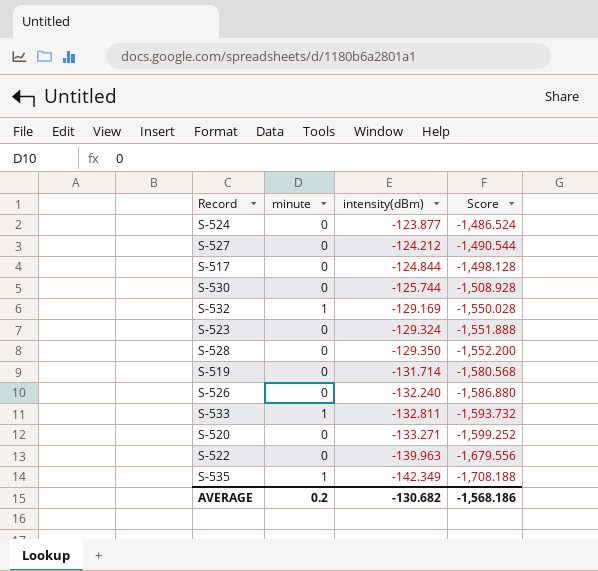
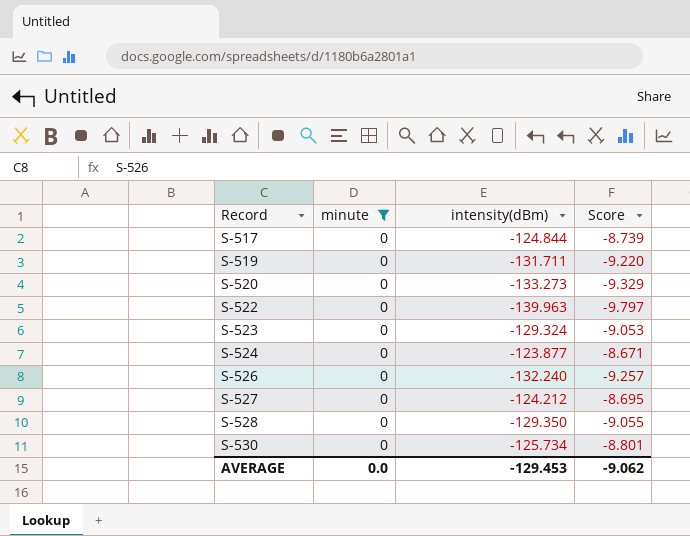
filter: none -> minute = 0
row order: intensity(dBm) descending -> Record ascending
column Score | formula: [intensity(dBm)] * 12 -> [intensity(dBm)] * 0.07
S-519 | intensity(dBm): -131.714 -> -131.711
S-520 | intensity(dBm): -133.271 -> -133.273
S-530 | intensity(dBm): -125.744 -> -125.734
AVERAGE | minute: 0.2 -> 0.0
AVERAGE | intensity(dBm): -130.682 -> -129.453
AVERAGE | Score: -1,568.186 -> -9.062

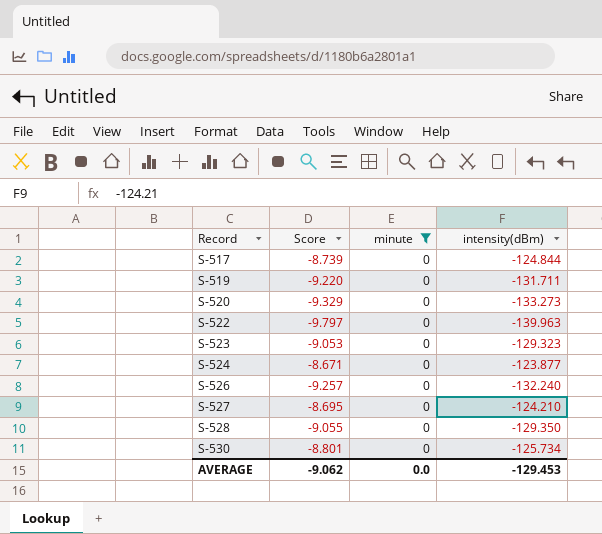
column Score | position: 4 -> 2
S-523 | intensity(dBm): -129.324 -> -129.323
S-527 | intensity(dBm): -124.212 -> -124.210

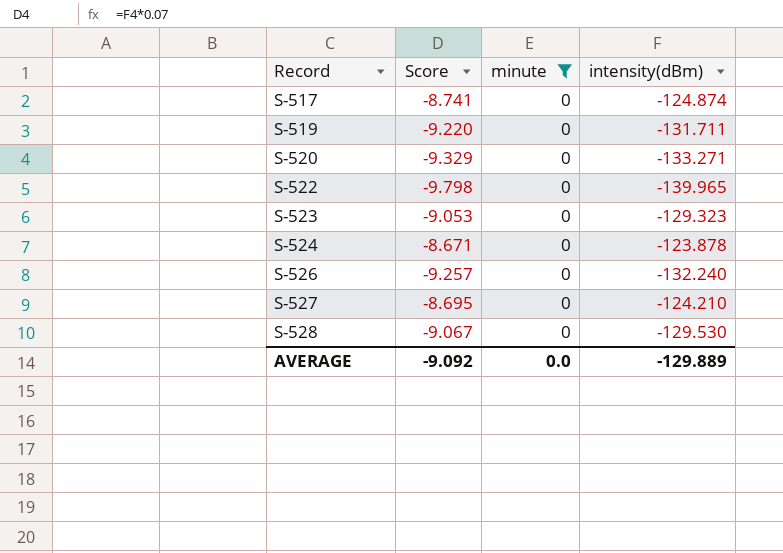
row S-530: -8.801 | 0 | -125.734 -> none
S-517 | Score: -8.739 -> -8.741
S-517 | intensity(dBm): -124.844 -> -124.874
S-520 | intensity(dBm): -133.273 -> -133.271
S-522 | Score: -9.797 -> -9.798
S-522 | intensity(dBm): -139.963 -> -139.965
S-524 | intensity(dBm): -123.877 -> -123.878
S-528 | Score: -9.055 -> -9.067
S-528 | intensity(dBm): -129.350 -> -129.530
AVERAGE | Score: -9.062 -> -9.092
AVERAGE | intensity(dBm): -129.453 -> -129.889

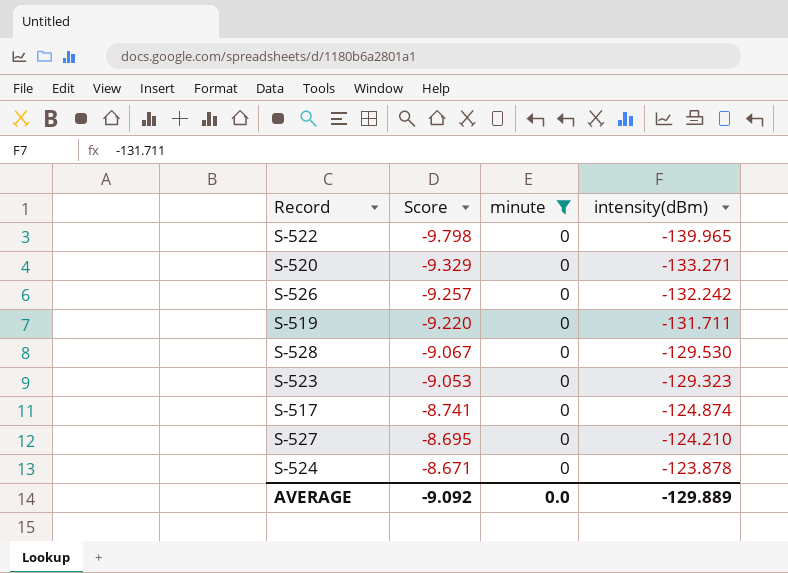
row order: Record ascending -> Score ascending
S-526 | intensity(dBm): -132.240 -> -132.242

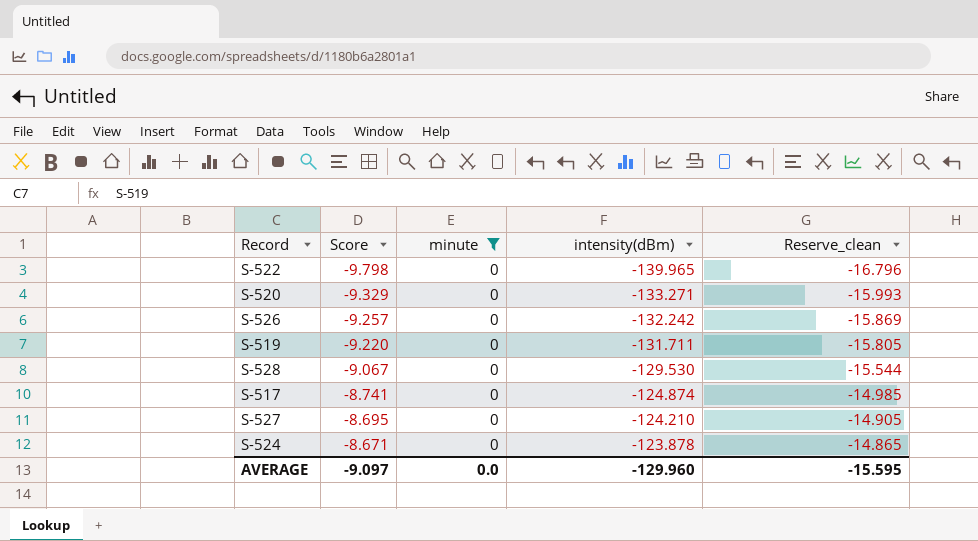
column Reserve_clean | formula: none -> [intensity(dBm)] * 0.12
row S-523: -9.053 | 0 | -129.323 -> none
AVERAGE | Score: -9.092 -> -9.097
AVERAGE | intensity(dBm): -129.889 -> -129.960

